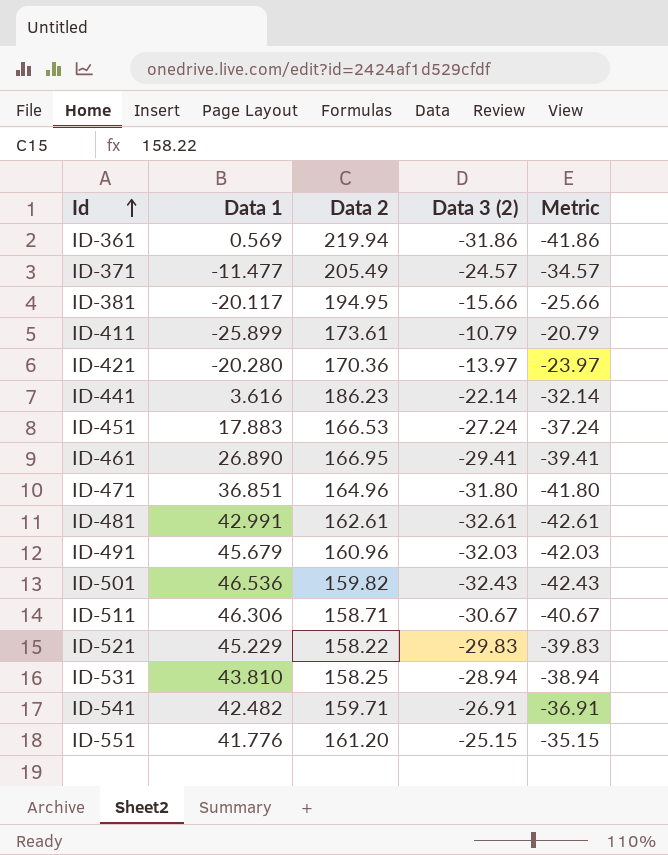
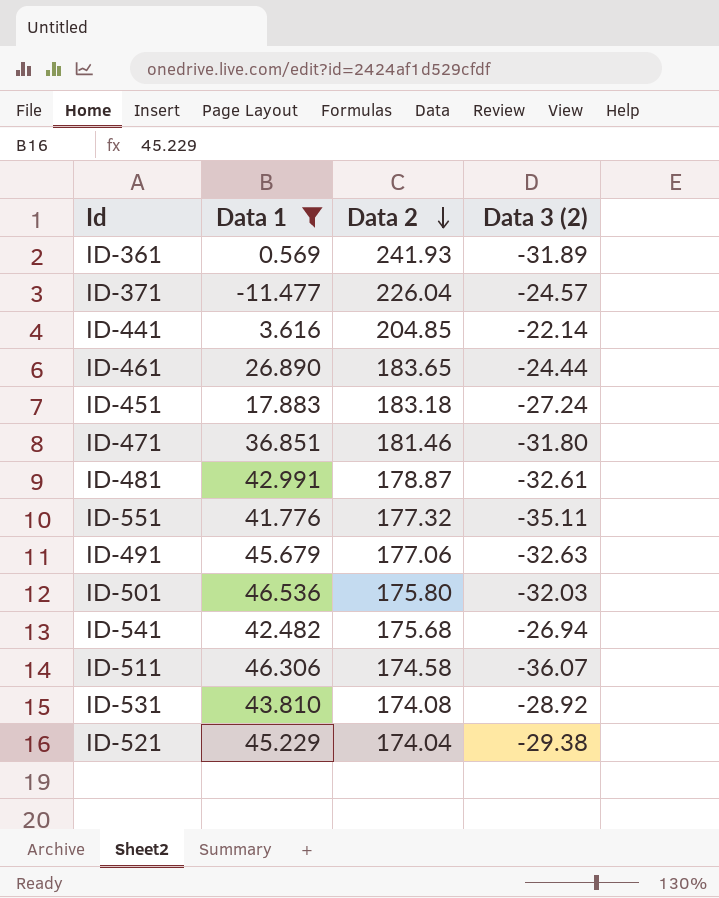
filter: none -> Data 1 >= -11.477
row order: Id ascending -> Data 2 descending
column Metric | formula: [Data 3 (2)] - 10 -> none
ID-361 | Data 2: 219.94 -> 241.93
ID-361 | Data 3 (2): -31.86 -> -31.89
ID-371 | Data 2: 205.49 -> 226.04
ID-441 | Data 2: 186.23 -> 204.85
ID-461 | Data 2: 166.95 -> 183.65
ID-461 | Data 3 (2): -29.41 -> -24.44
ID-451 | Data 2: 166.53 -> 183.18
ID-471 | Data 2: 164.96 -> 181.46
ID-481 | Data 2: 162.61 -> 178.87
ID-551 | Data 2: 161.20 -> 177.32
ID-551 | Data 3 (2): -25.15 -> -35.11
ID-491 | Data 2: 160.96 -> 177.06
ID-491 | Data 3 (2): -32.03 -> -32.63
ID-501 | Data 2: 159.82 -> 175.80
ID-501 | Data 3 (2): -32.43 -> -32.03
ID-541 | Data 2: 159.71 -> 175.68
ID-541 | Data 3 (2): -26.91 -> -26.94
ID-511 | Data 2: 158.71 -> 174.58
ID-511 | Data 3 (2): -30.67 -> -36.07
ID-531 | Data 2: 158.25 -> 174.08
ID-531 | Data 3 (2): -28.94 -> -28.92
ID-521 | Data 2: 158.22 -> 174.04
ID-521 | Data 3 (2): -29.83 -> -29.38

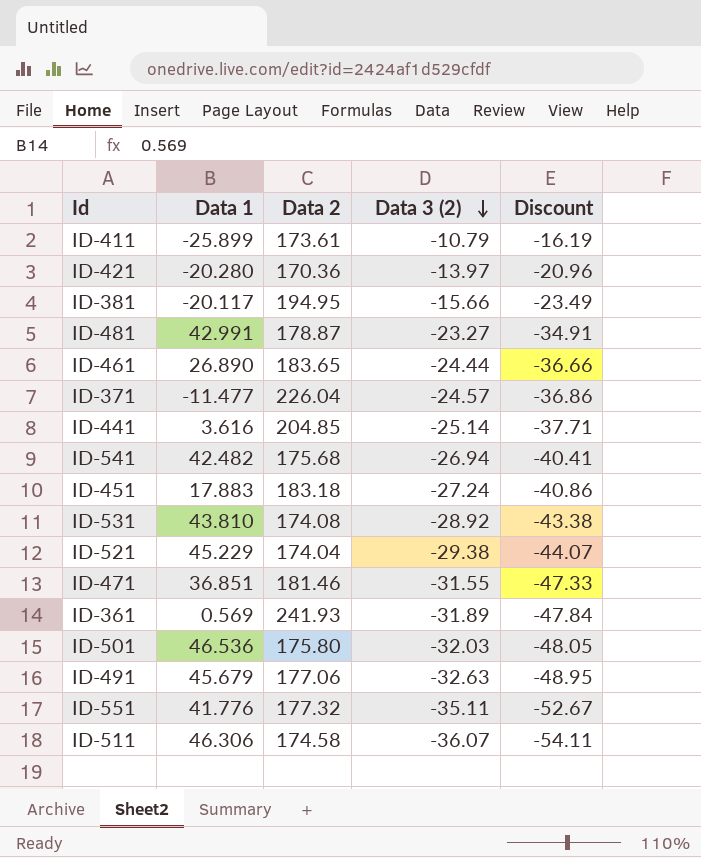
filter: Data 1 >= -11.477 -> none
row order: Data 2 descending -> Data 3 (2) descending
column Discount | formula: none -> [Data 3 (2)] * 1.5
ID-481 | Data 3 (2): -32.61 -> -23.27
ID-441 | Data 3 (2): -22.14 -> -25.14
ID-471 | Data 3 (2): -31.80 -> -31.55

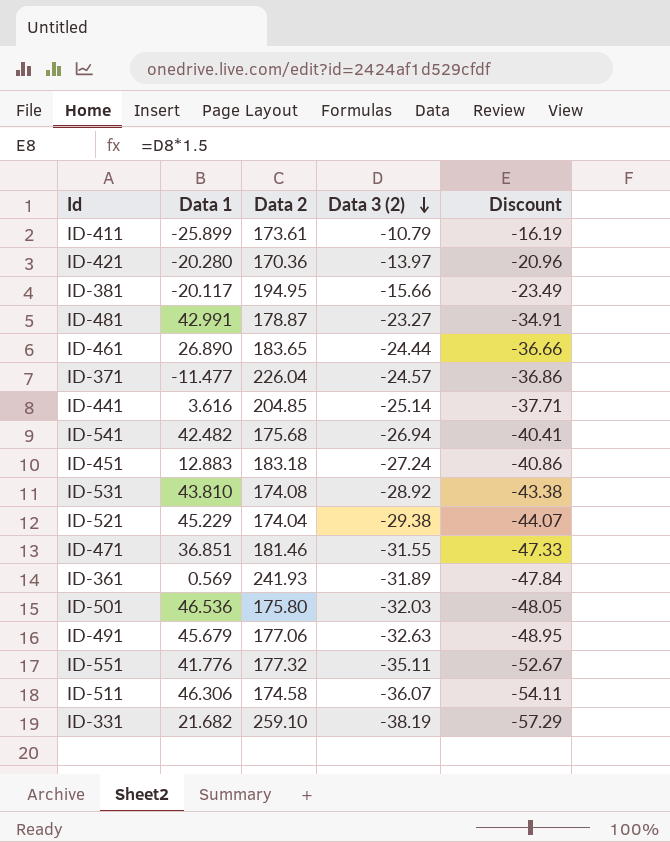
ID-451 | Data 1: 17.883 -> 12.883
row ID-331: none -> 21.682 | 259.10 | -38.19 | -57.29

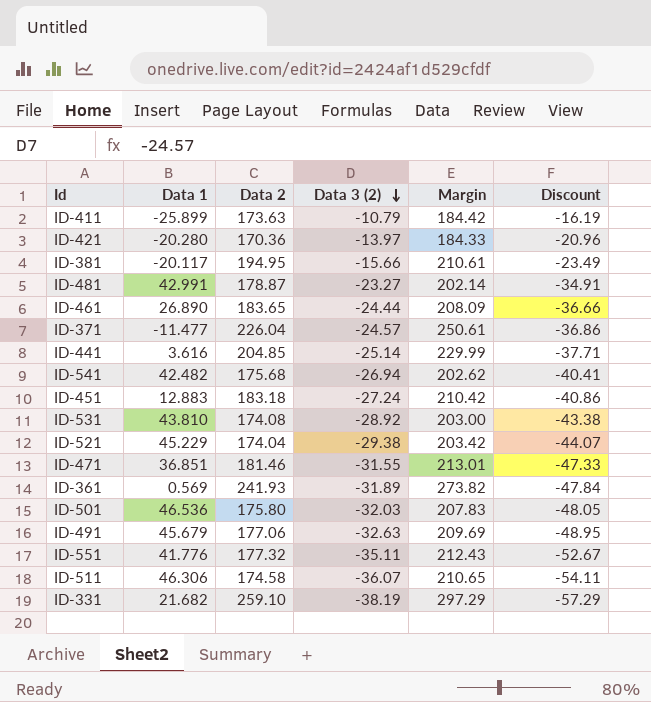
column Margin | formula: none -> [Data 2] - [Data 3 (2)]
ID-411 | Data 2: 173.61 -> 173.63

